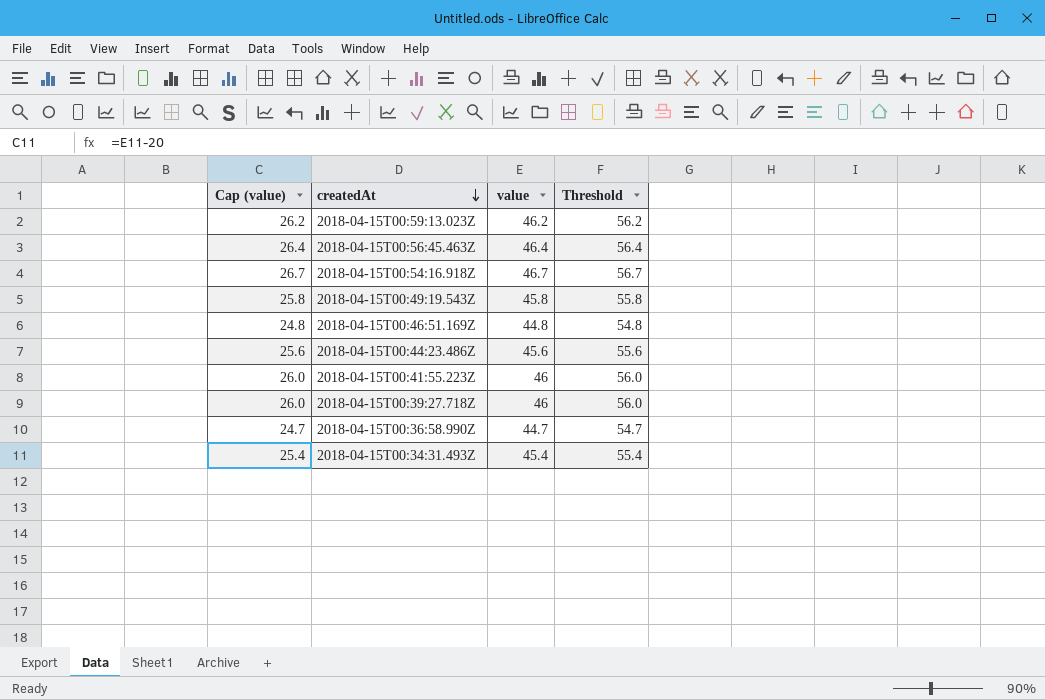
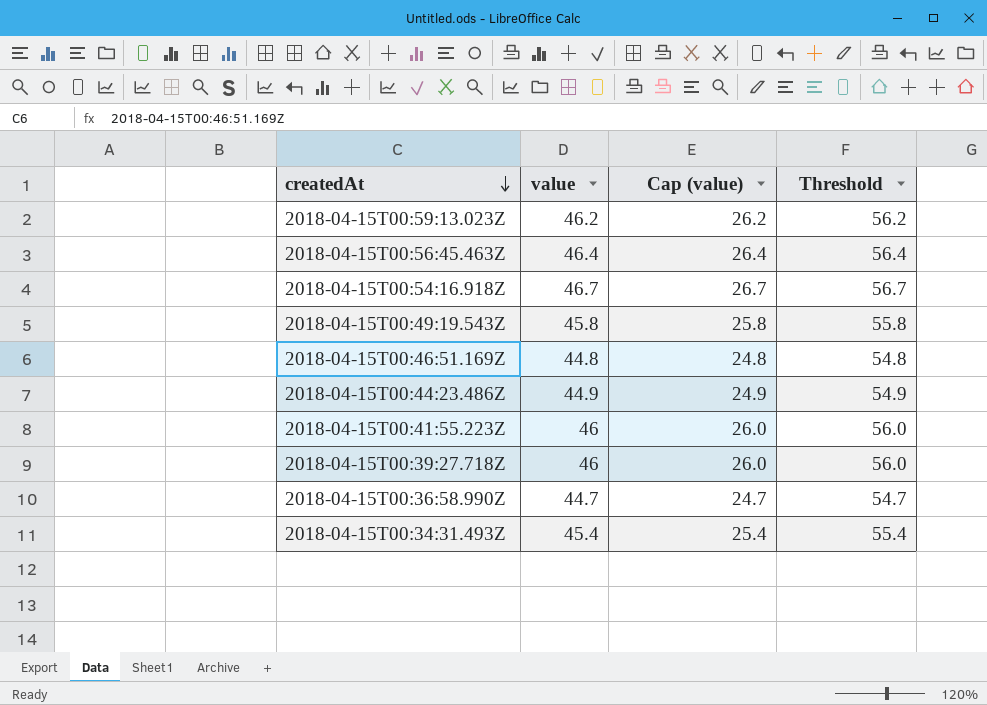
column Cap (value) | position: 1 -> 3
2018-04-15T00:44:23.486Z | value: 45.6 -> 44.9
2018-04-15T00:44:23.486Z | Cap (value): 25.6 -> 24.9
2018-04-15T00:44:23.486Z | Threshold: 55.6 -> 54.9

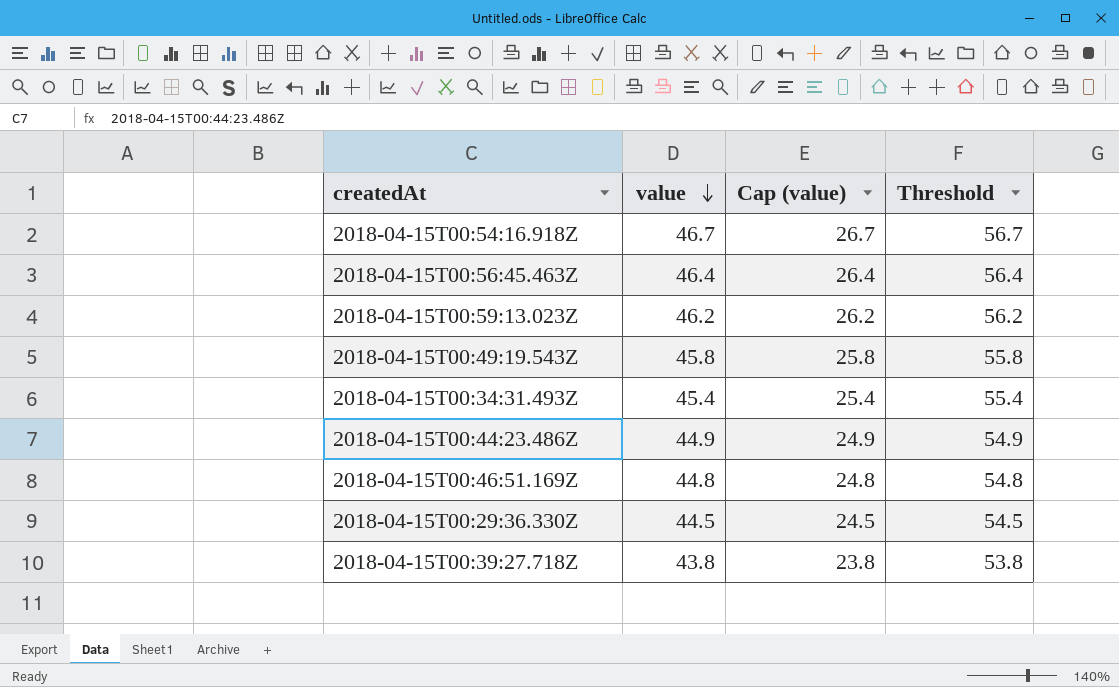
row order: createdAt descending -> value descending
row 2018-04-15T00:41:55.223Z: 46 | 26.0 | 56.0 -> none
row 2018-04-15T00:36:58.990Z: 44.7 | 24.7 | 54.7 -> none
row 2018-04-15T00:29:36.330Z: none -> 44.5 | 24.5 | 54.5
2018-04-15T00:39:27.718Z | value: 46 -> 43.8
2018-04-15T00:39:27.718Z | Cap (value): 26.0 -> 23.8
2018-04-15T00:39:27.718Z | Threshold: 56.0 -> 53.8

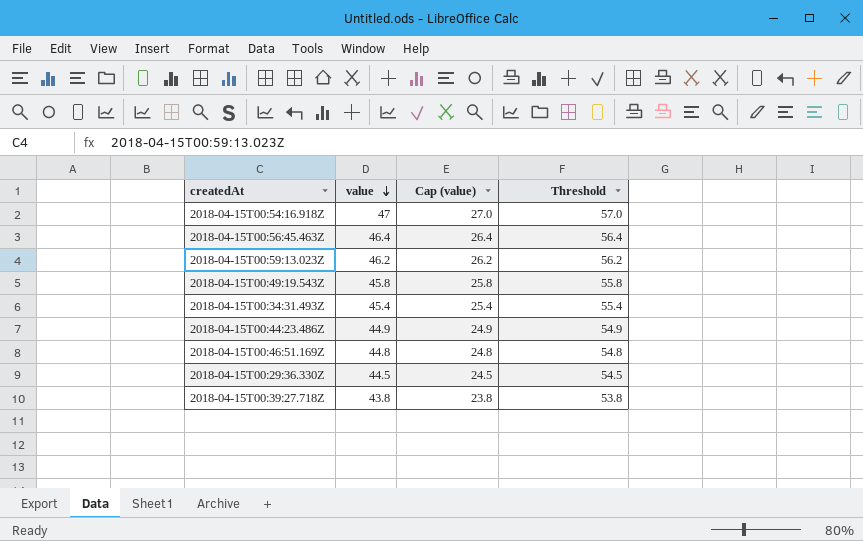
2018-04-15T00:54:16.918Z | value: 46.7 -> 47
2018-04-15T00:54:16.918Z | Cap (value): 26.7 -> 27.0
2018-04-15T00:54:16.918Z | Threshold: 56.7 -> 57.0

